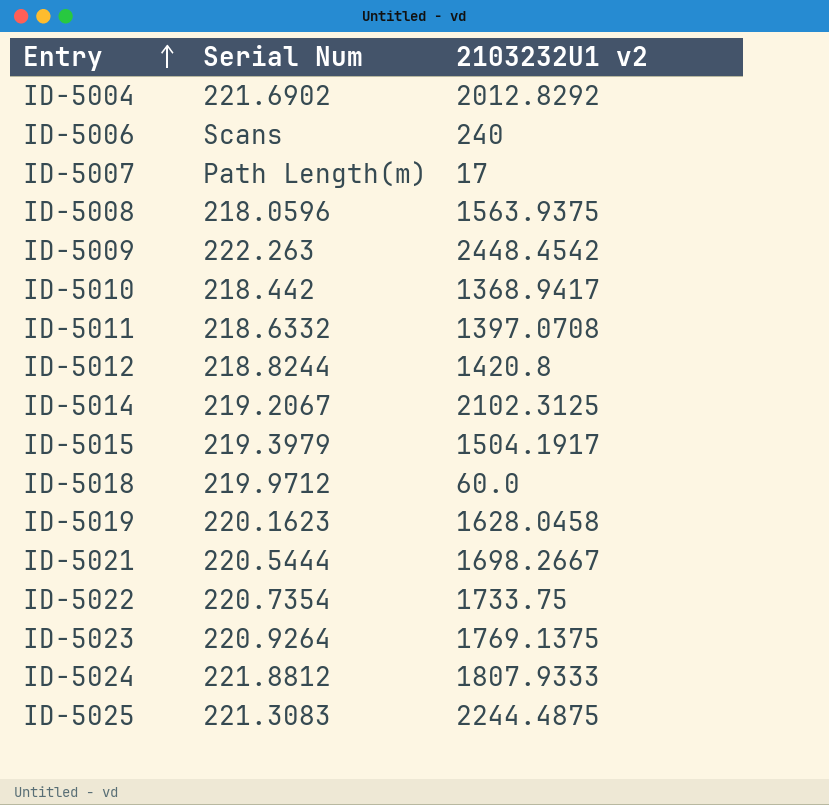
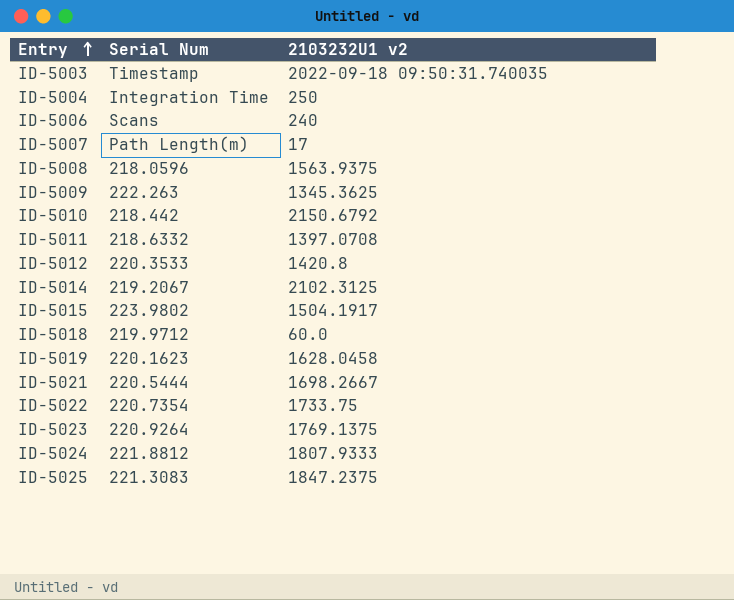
row ID-5003: none -> Timestamp | 2022-09-18 09:50:31.740035
ID-5004 | Serial Num: 221.6902 -> Integration Time
ID-5004 | 2103232U1 v2: 2012.8292 -> 250
ID-5009 | 2103232U1 v2: 2448.4542 -> 1345.3625
ID-5010 | 2103232U1 v2: 1368.9417 -> 2150.6792
ID-5012 | Serial Num: 218.8244 -> 220.3533
ID-5015 | Serial Num: 219.3979 -> 223.9802
ID-5025 | 2103232U1 v2: 2244.4875 -> 1847.2375

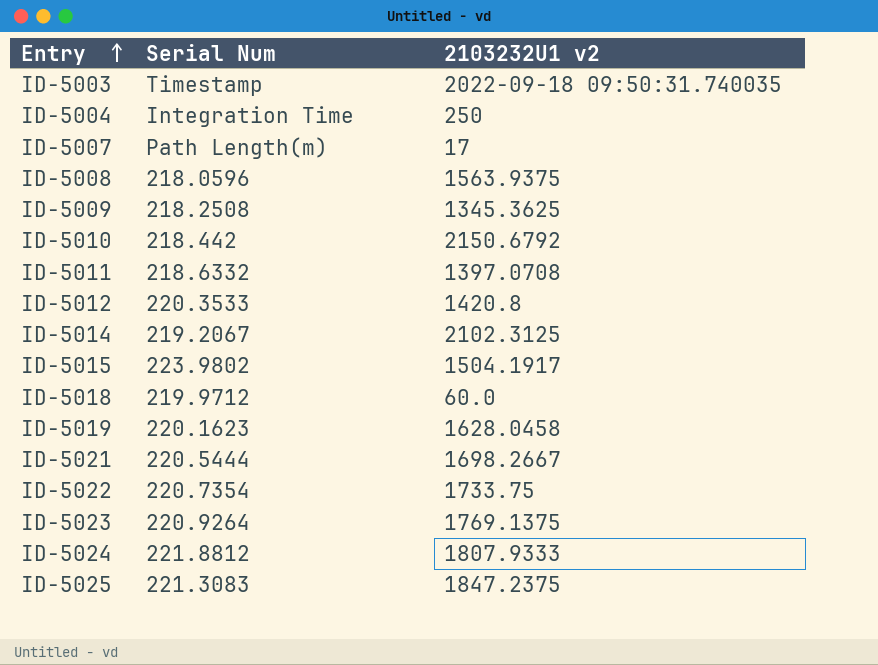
row ID-5006: Scans | 240 -> none
ID-5009 | Serial Num: 222.263 -> 218.2508

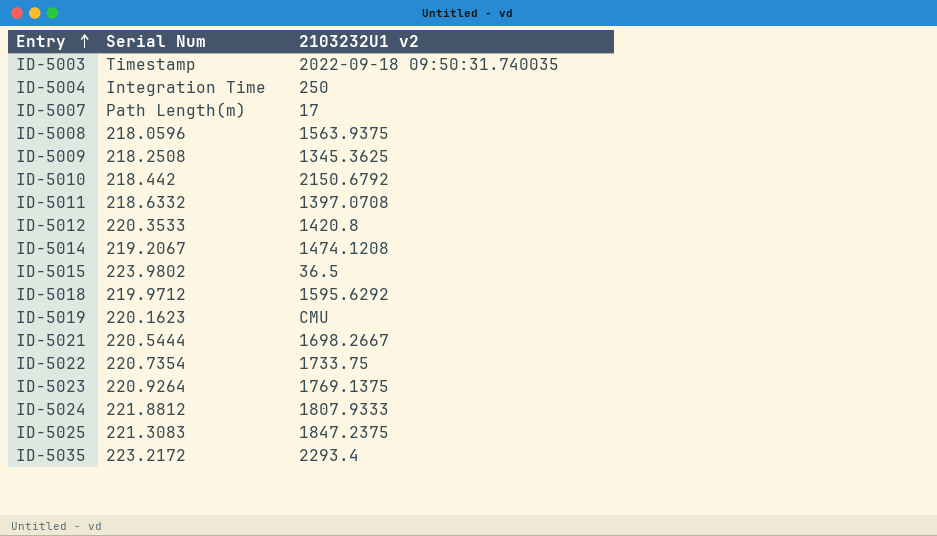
ID-5014 | 2103232U1 v2: 2102.3125 -> 1474.1208
ID-5015 | 2103232U1 v2: 1504.1917 -> 36.5
ID-5018 | 2103232U1 v2: 60.0 -> 1595.6292
ID-5019 | 2103232U1 v2: 1628.0458 -> CMU
row ID-5035: none -> 223.2172 | 2293.4

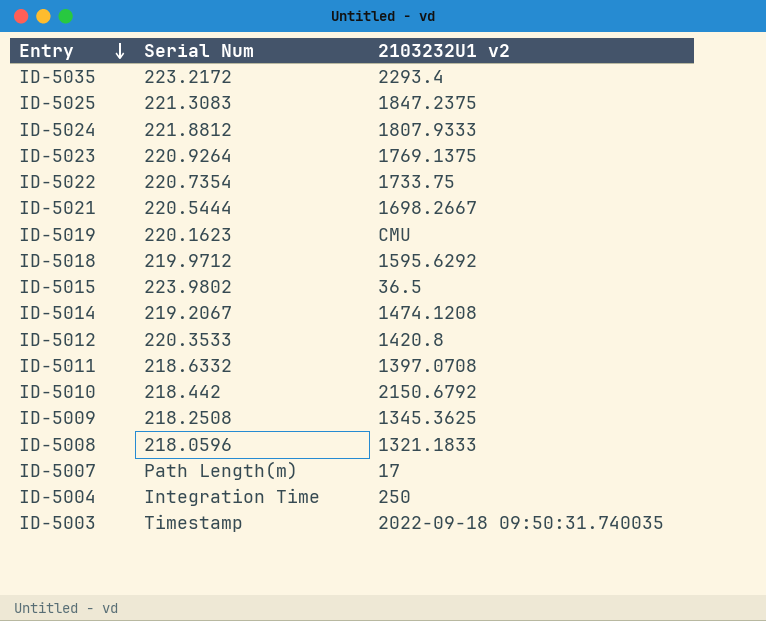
row order: Entry ascending -> Entry descending
ID-5008 | 2103232U1 v2: 1563.9375 -> 1321.1833

